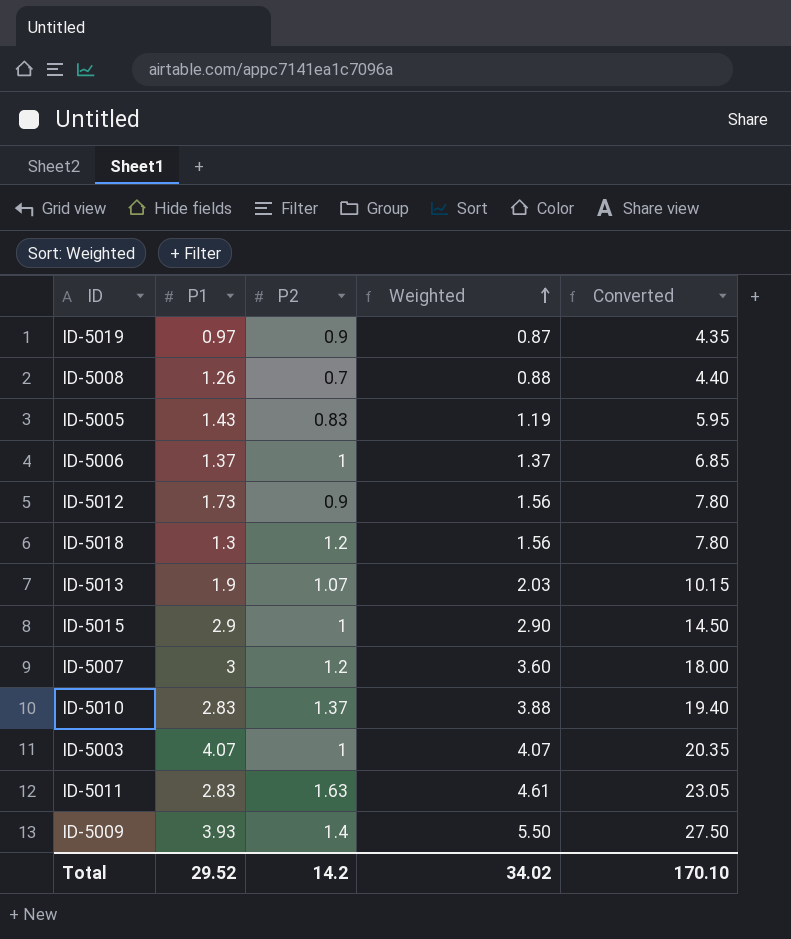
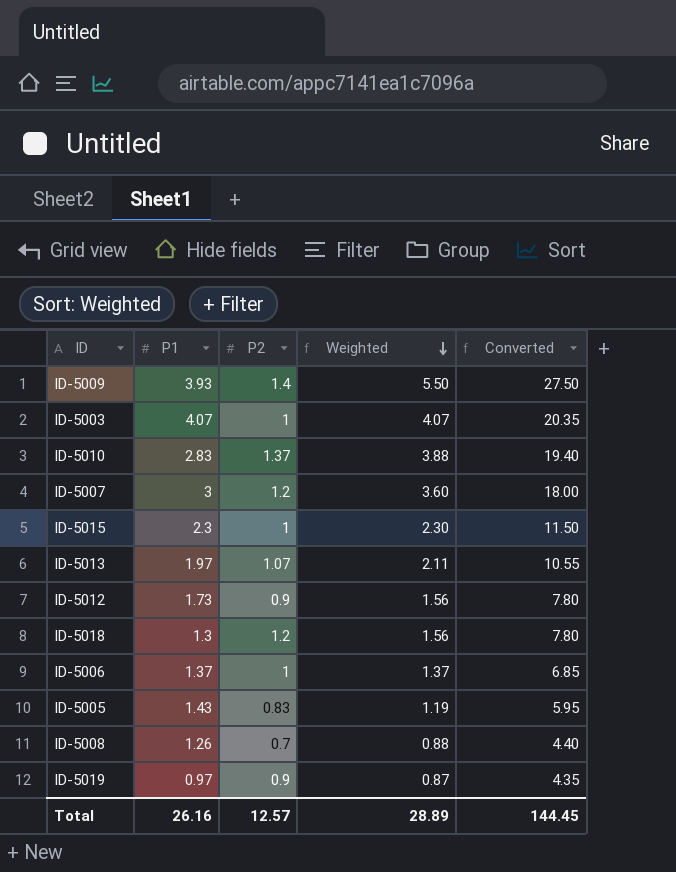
row order: Weighted ascending -> Weighted descending
row ID-5011: 2.83 | 1.63 | 4.61 | 23.05 -> none
ID-5015 | P1: 2.9 -> 2.3
ID-5015 | Weighted: 2.90 -> 2.30
ID-5015 | Converted: 14.50 -> 11.50
ID-5013 | P1: 1.9 -> 1.97
ID-5013 | Weighted: 2.03 -> 2.11
ID-5013 | Converted: 10.15 -> 10.55
Total | P1: 29.52 -> 26.16
Total | P2: 14.2 -> 12.57
Total | Weighted: 34.02 -> 28.89
Total | Converted: 170.10 -> 144.45

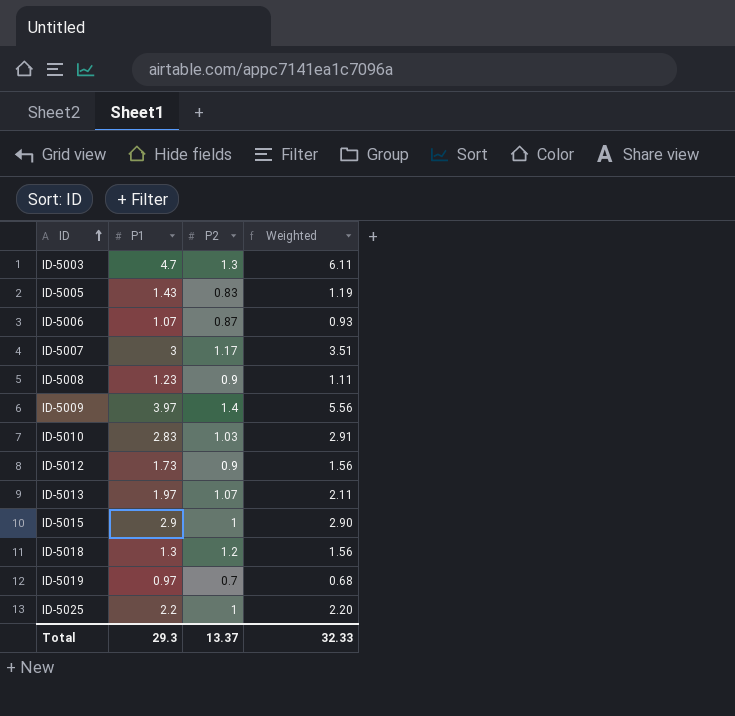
row order: Weighted descending -> ID ascending
column Converted | formula: [Weighted] * 5 -> none
ID-5003 | P1: 4.07 -> 4.7
ID-5003 | P2: 1 -> 1.3
ID-5003 | Weighted: 4.07 -> 6.11
ID-5006 | P1: 1.37 -> 1.07
ID-5006 | P2: 1 -> 0.87
ID-5006 | Weighted: 1.37 -> 0.93
ID-5007 | P2: 1.2 -> 1.17
ID-5007 | Weighted: 3.60 -> 3.51
ID-5008 | P1: 1.26 -> 1.23
ID-5008 | P2: 0.7 -> 0.9
ID-5008 | Weighted: 0.88 -> 1.11
ID-5009 | P1: 3.93 -> 3.97
ID-5009 | Weighted: 5.50 -> 5.56
ID-5010 | P2: 1.37 -> 1.03
ID-5010 | Weighted: 3.88 -> 2.91
ID-5015 | P1: 2.3 -> 2.9
ID-5015 | Weighted: 2.30 -> 2.90
ID-5019 | P2: 0.9 -> 0.7
ID-5019 | Weighted: 0.87 -> 0.68
row ID-5025: none -> 2.2 | 1 | 2.20
Total | P1: 26.16 -> 29.3
Total | P2: 12.57 -> 13.37
Total | Weighted: 28.89 -> 32.33

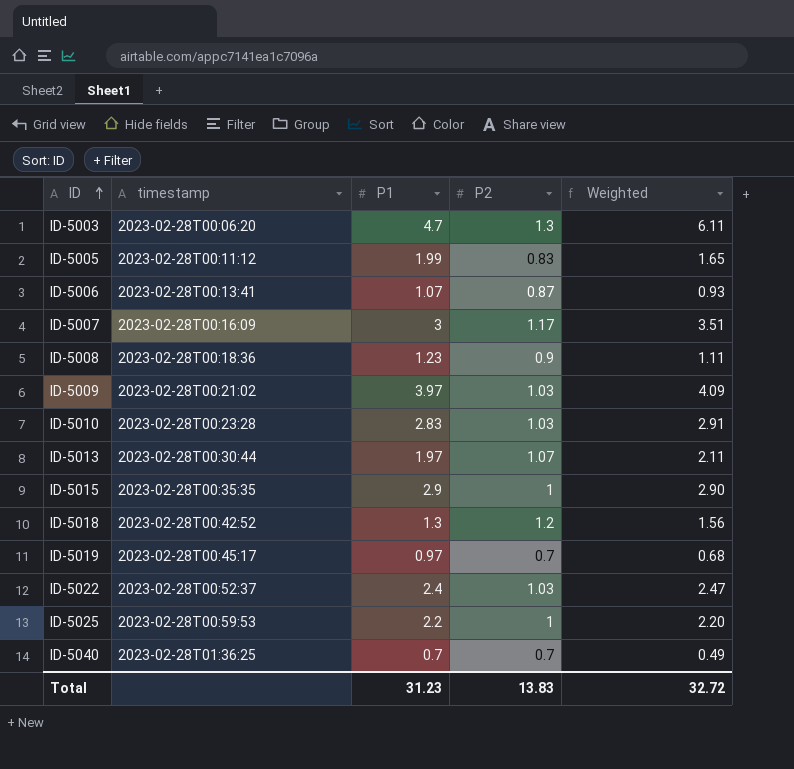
column timestamp | position: none -> 2
row ID-5012: 1.73 | 0.9 | 1.56 -> none
ID-5005 | P1: 1.43 -> 1.99
ID-5005 | Weighted: 1.19 -> 1.65
ID-5009 | P2: 1.4 -> 1.03
ID-5009 | Weighted: 5.56 -> 4.09
row ID-5022: none -> 2023-02-28T00:52:37 | 2.4 | 1.03 | 2.47
row ID-5040: none -> 2023-02-28T01:36:25 | 0.7 | 0.7 | 0.49
Total | P1: 29.3 -> 31.23
Total | P2: 13.37 -> 13.83
Total | Weighted: 32.33 -> 32.72

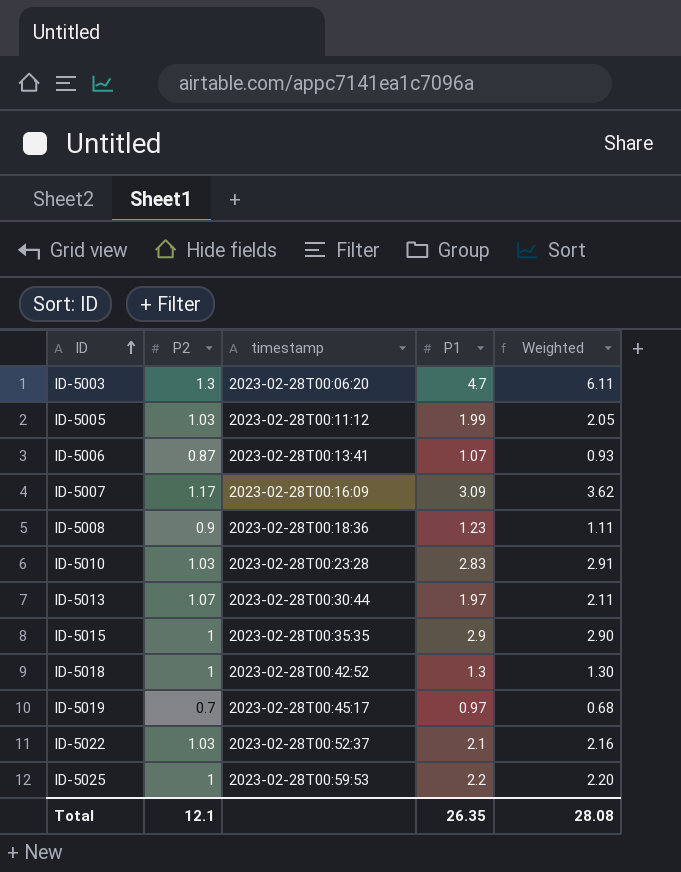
column P2 | position: 4 -> 2
row ID-5009: 2023-02-28T00:21:02 | 3.97 | 1.03 | 4.09 -> none
row ID-5040: 2023-02-28T01:36:25 | 0.7 | 0.7 | 0.49 -> none
ID-5005 | P2: 0.83 -> 1.03
ID-5005 | Weighted: 1.65 -> 2.05
ID-5007 | P1: 3 -> 3.09
ID-5007 | Weighted: 3.51 -> 3.62
ID-5018 | P2: 1.2 -> 1
ID-5018 | Weighted: 1.56 -> 1.30
ID-5022 | P1: 2.4 -> 2.1
ID-5022 | Weighted: 2.47 -> 2.16
Total | P2: 13.83 -> 12.1
Total | P1: 31.23 -> 26.35
Total | Weighted: 32.72 -> 28.08

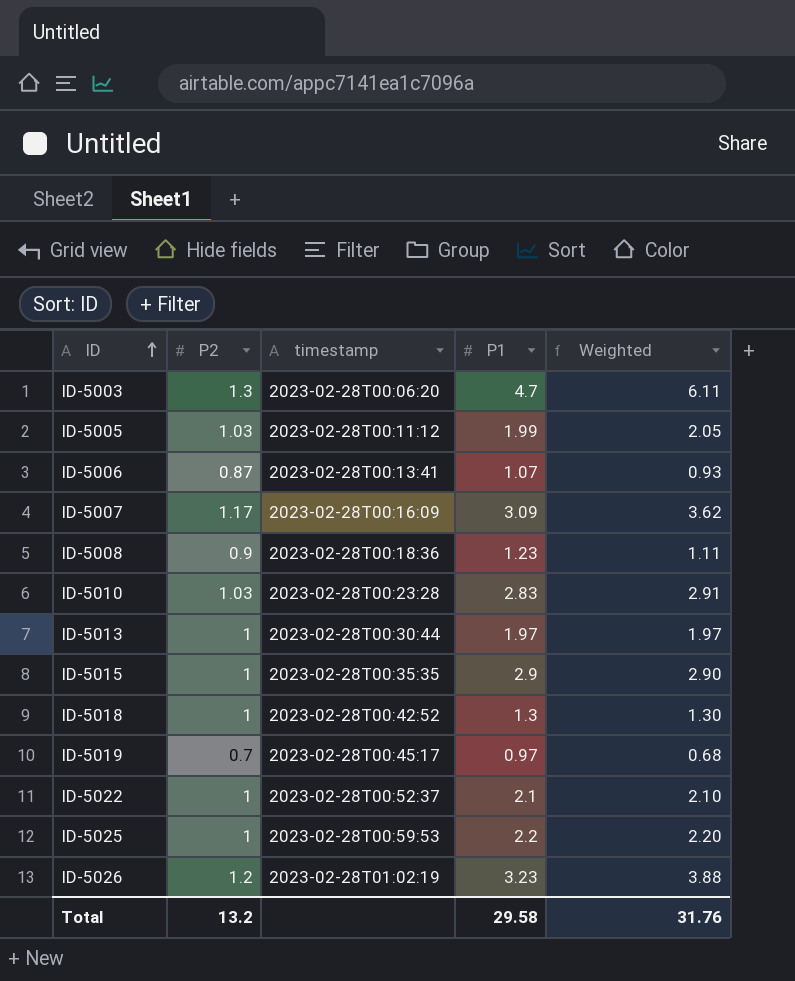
ID-5013 | P2: 1.07 -> 1
ID-5013 | Weighted: 2.11 -> 1.97
ID-5022 | P2: 1.03 -> 1
ID-5022 | Weighted: 2.16 -> 2.10
row ID-5026: none -> 1.2 | 2023-02-28T01:02:19 | 3.23 | 3.88
Total | P2: 12.1 -> 13.2
Total | P1: 26.35 -> 29.58
Total | Weighted: 28.08 -> 31.76

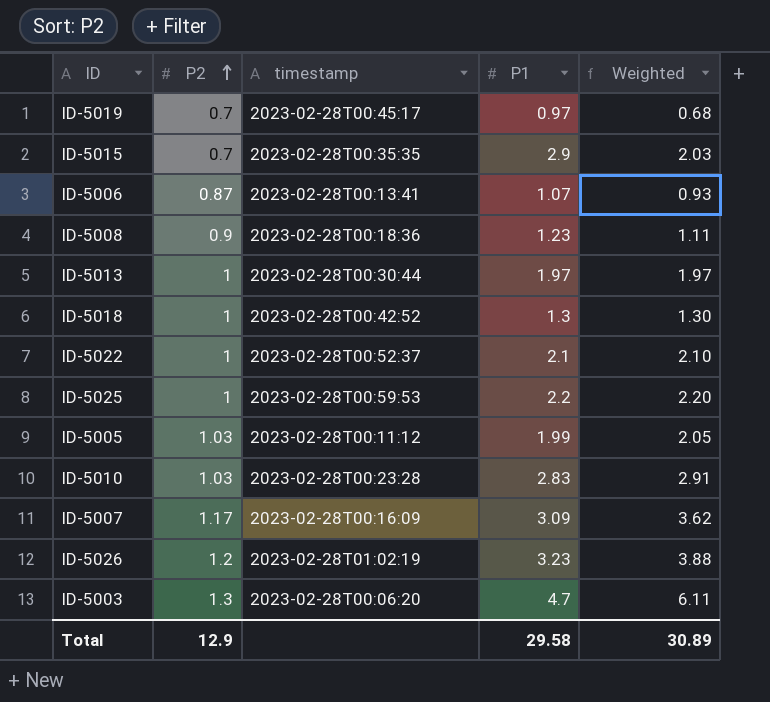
row order: ID ascending -> P2 ascending
ID-5015 | P2: 1 -> 0.7
ID-5015 | Weighted: 2.90 -> 2.03
Total | P2: 13.2 -> 12.9
Total | Weighted: 31.76 -> 30.89

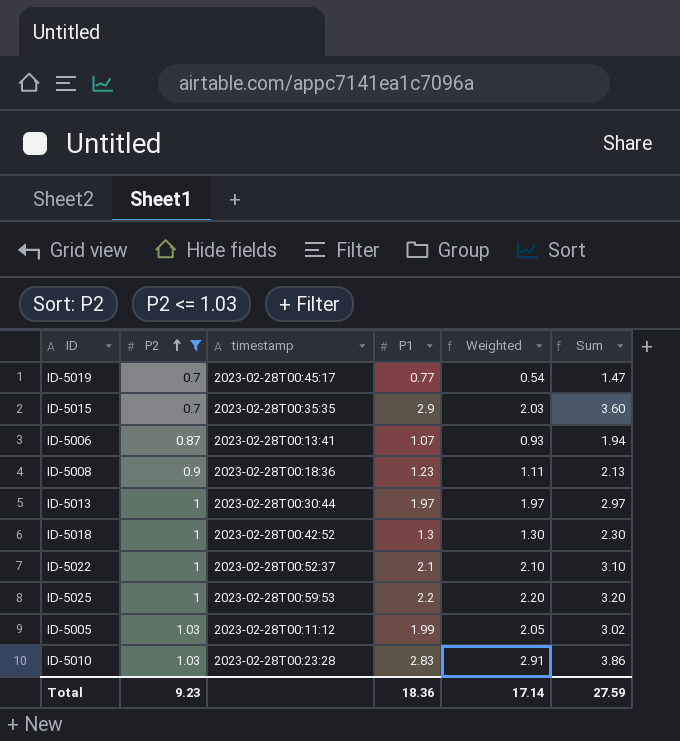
filter: none -> P2 <= 1.03
column Sum | formula: none -> [P2] + [P1]
ID-5019 | P1: 0.97 -> 0.77
ID-5019 | Weighted: 0.68 -> 0.54
Total | P2: 12.9 -> 9.23
Total | P1: 29.58 -> 18.36
Total | Weighted: 30.89 -> 17.14

